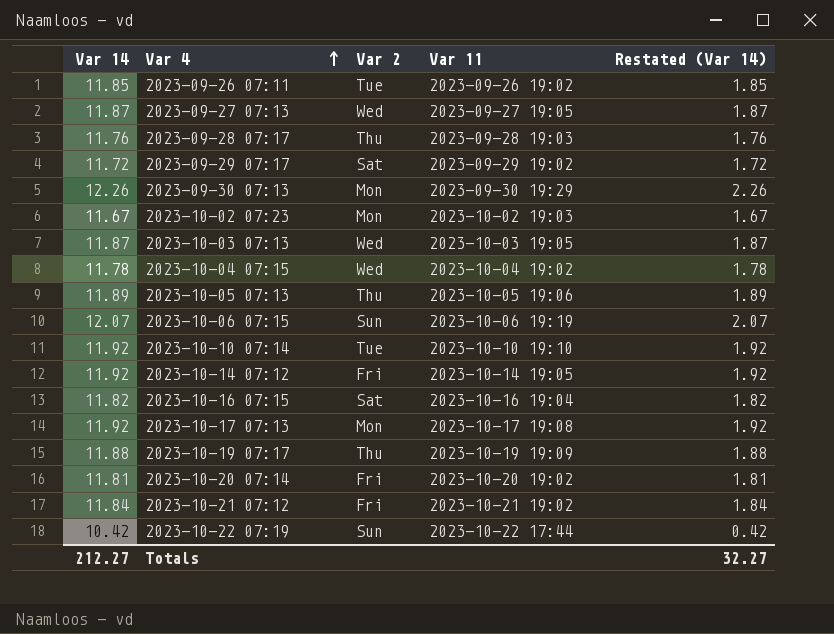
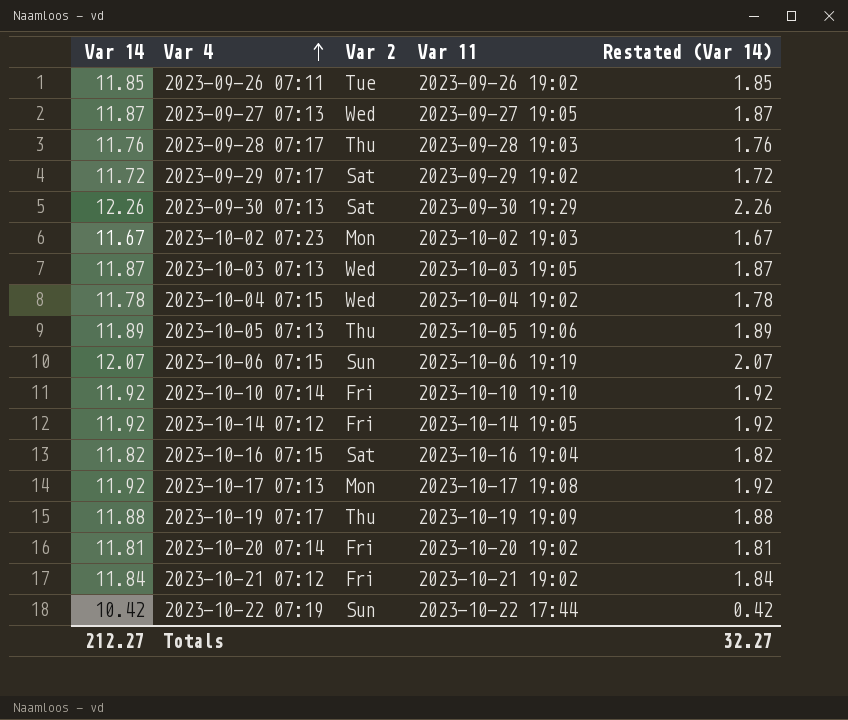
2023-09-30 07:13 | Var 2: Mon -> Sat
2023-10-10 07:14 | Var 2: Tue -> Fri

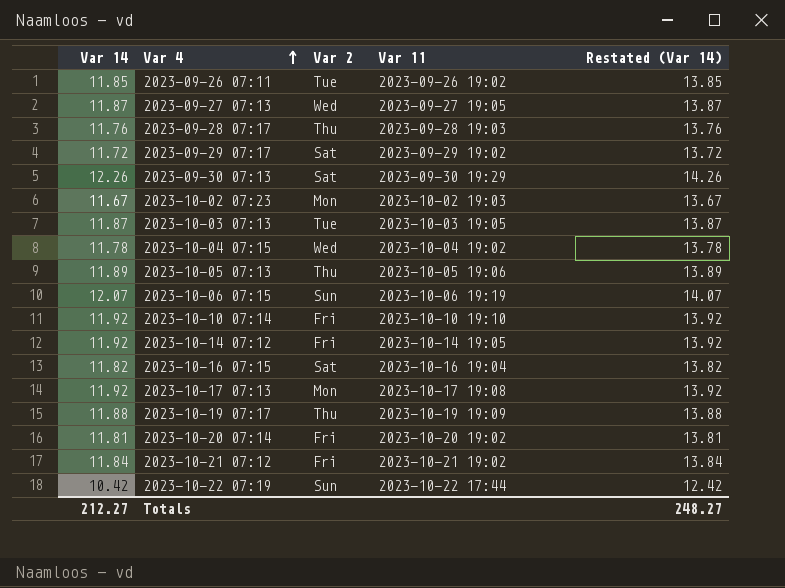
column Restated (Var 14) | formula: [Var 14] - 10 -> [Var 14] + 2
2023-10-03 07:13 | Var 2: Wed -> Tue
Totals | Restated (Var 14): 32.27 -> 248.27

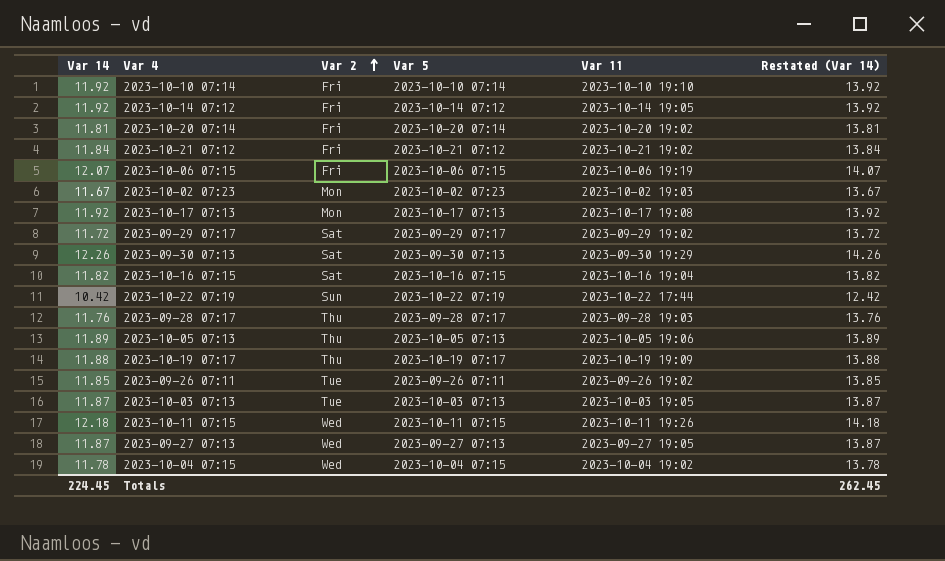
row order: Var 4 ascending -> Var 2 ascending
column Var 5 | position: none -> 4
2023-10-06 07:15 | Var 2: Sun -> Fri
row 2023-10-11 07:15: none -> 12.18 | Wed | 2023-10-11 07:15 | 2023-10-11 19:26 | 14.18
Totals | Var 14: 212.27 -> 224.45
Totals | Restated (Var 14): 248.27 -> 262.45

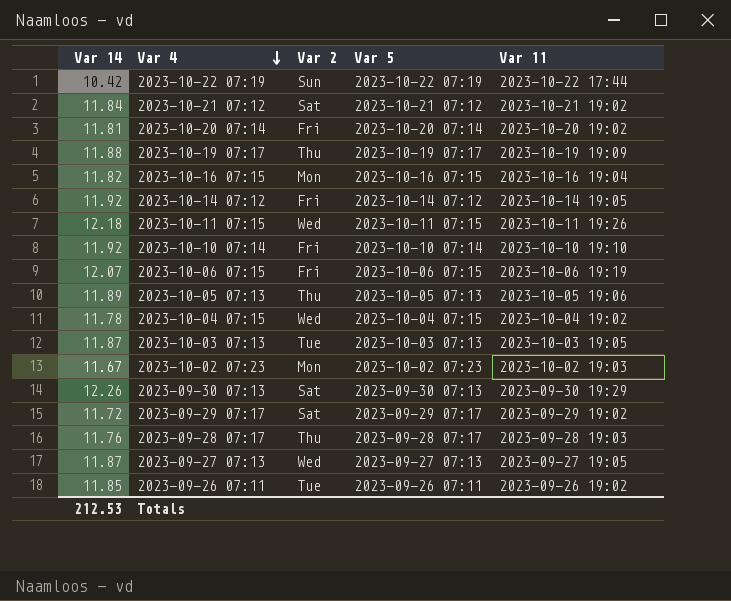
row order: Var 2 ascending -> Var 4 descending
column Restated (Var 14) | formula: [Var 14] + 2 -> none
row 2023-10-17 07:13: 11.92 | Mon | 2023-10-17 07:13 | 2023-10-17 19:08 | 13.92 -> none
2023-10-21 07:12 | Var 2: Fri -> Sat
2023-10-16 07:15 | Var 2: Sat -> Mon
Totals | Var 14: 224.45 -> 212.53

